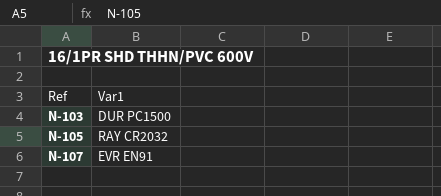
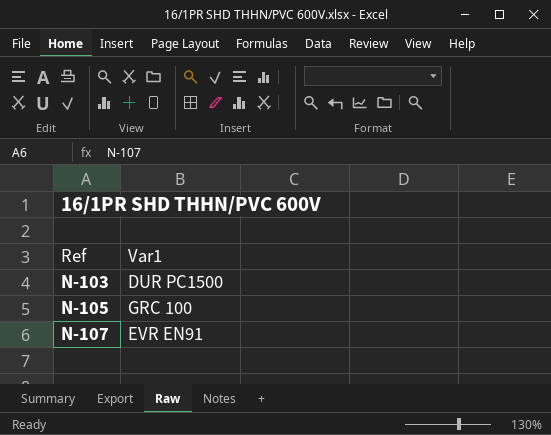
N-105 | Var1: RAY CR2032 -> GRC 100

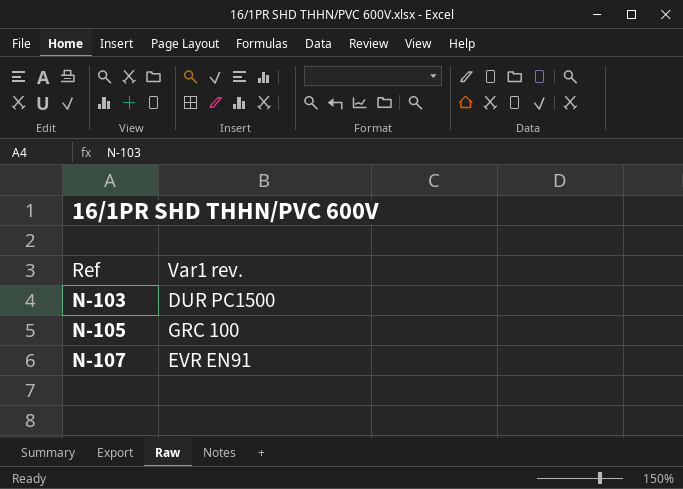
column name: Var1 -> Var1 rev.

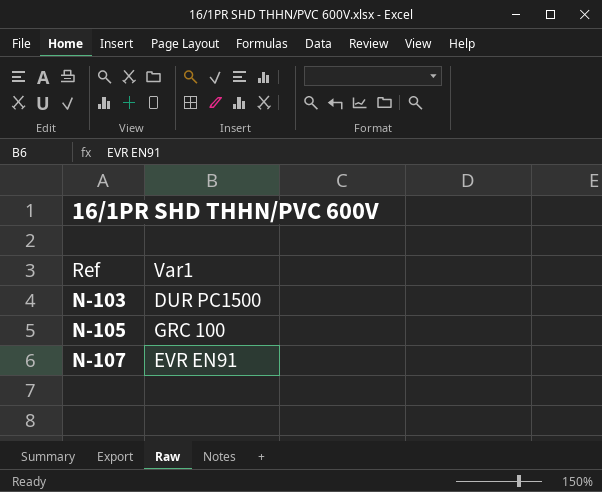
column name: Var1 rev. -> Var1

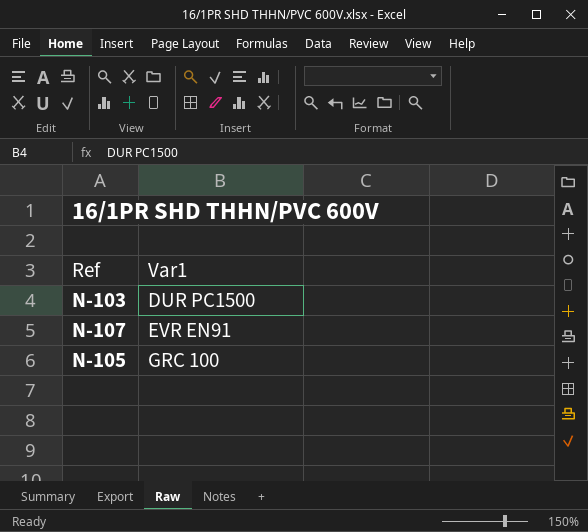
row order: Ref ascending -> Var1 ascending

